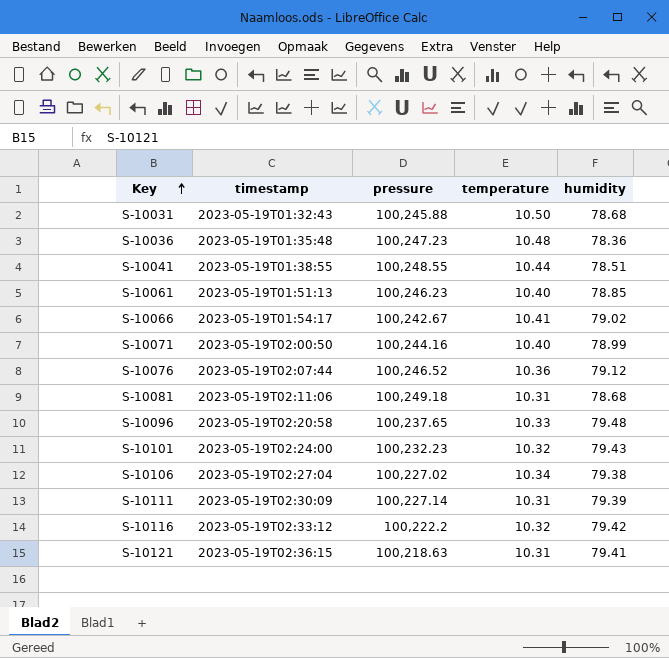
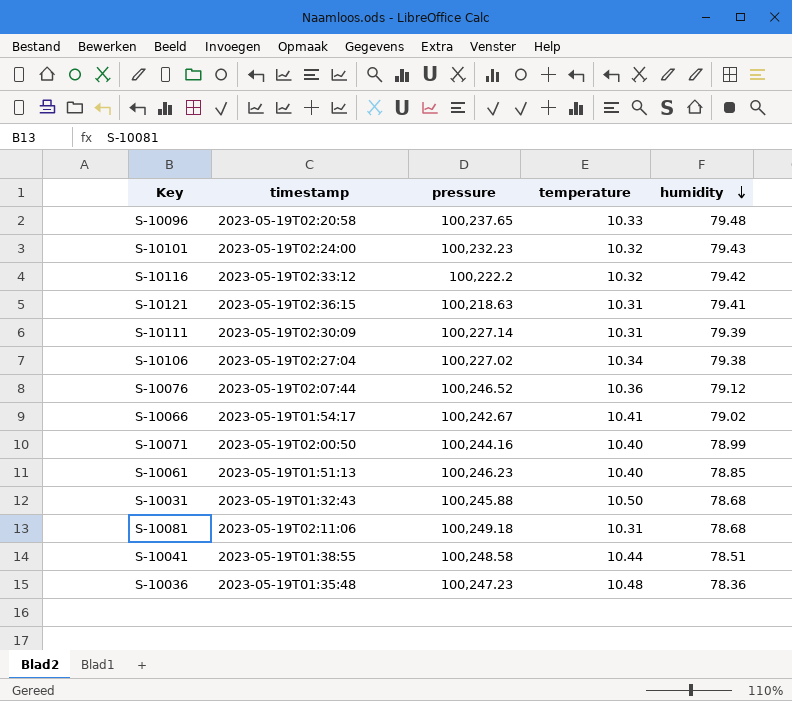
row order: Key ascending -> humidity descending
S-10041 | pressure: 100,248.55 -> 100,248.58

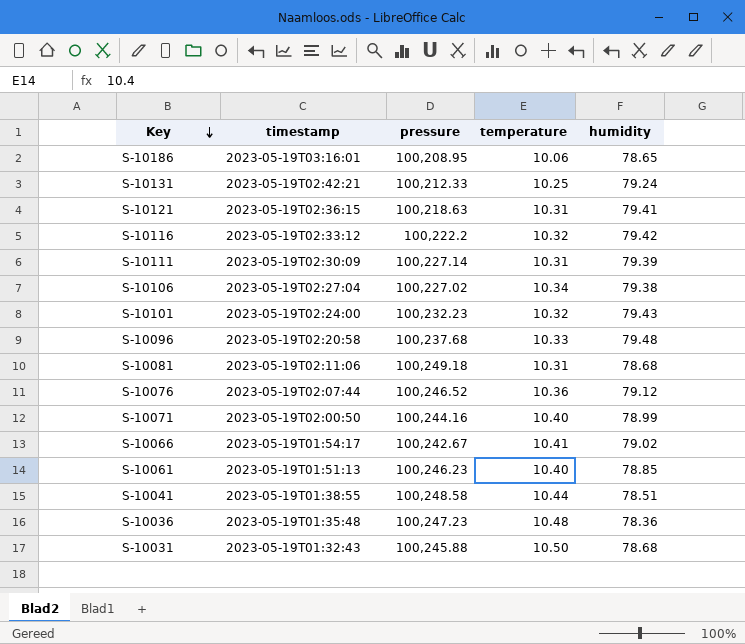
row order: humidity descending -> Key descending
row S-10186: none -> 2023-05-19T03:16:01 | 100,208.95 | 10.06 | 78.65
row S-10131: none -> 2023-05-19T02:42:21 | 100,212.33 | 10.25 | 79.24
S-10096 | pressure: 100,237.65 -> 100,237.68

